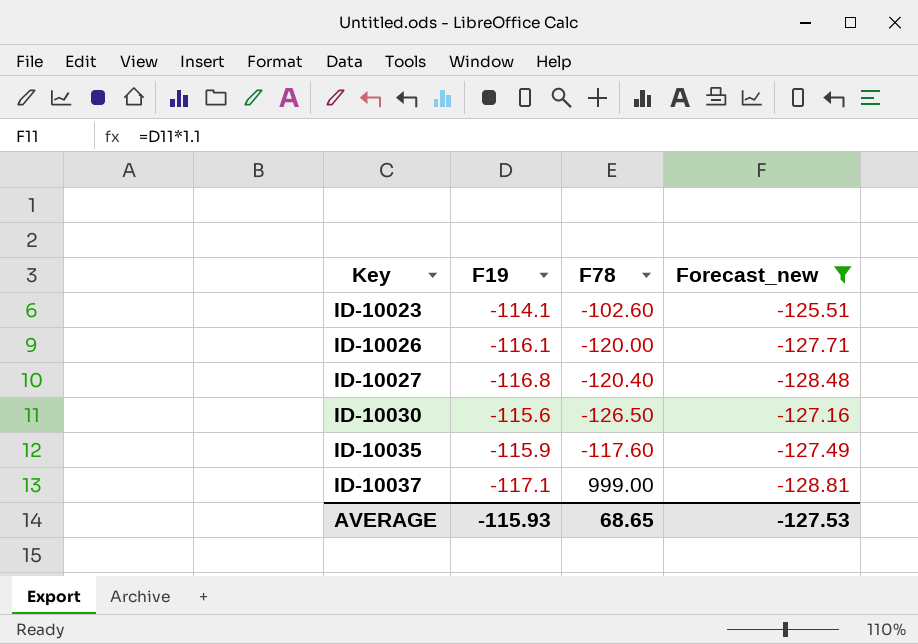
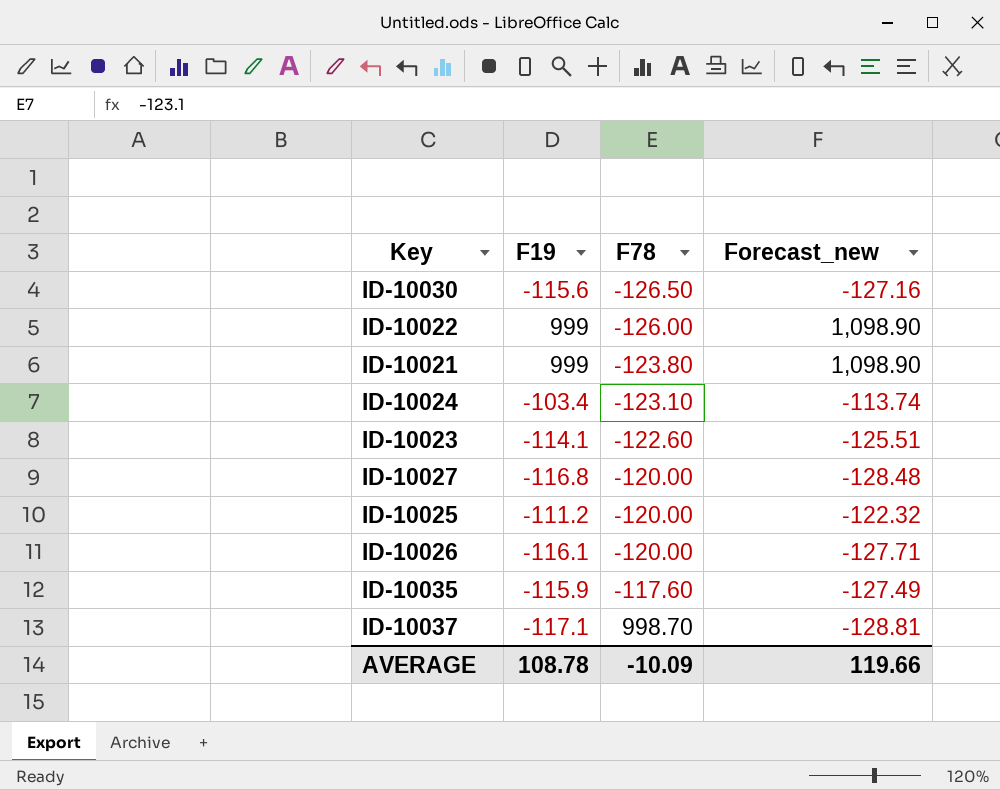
filter: Forecast_new <= -125.51 -> none
row order: Key ascending -> F78 ascending
ID-10023 | F78: -102.60 -> -122.60
ID-10027 | F78: -120.40 -> -120.00
ID-10037 | F78: 999.00 -> 998.70
AVERAGE | F19: -115.93 -> 108.78
AVERAGE | F78: 68.65 -> -10.09
AVERAGE | Forecast_new: -127.53 -> 119.66

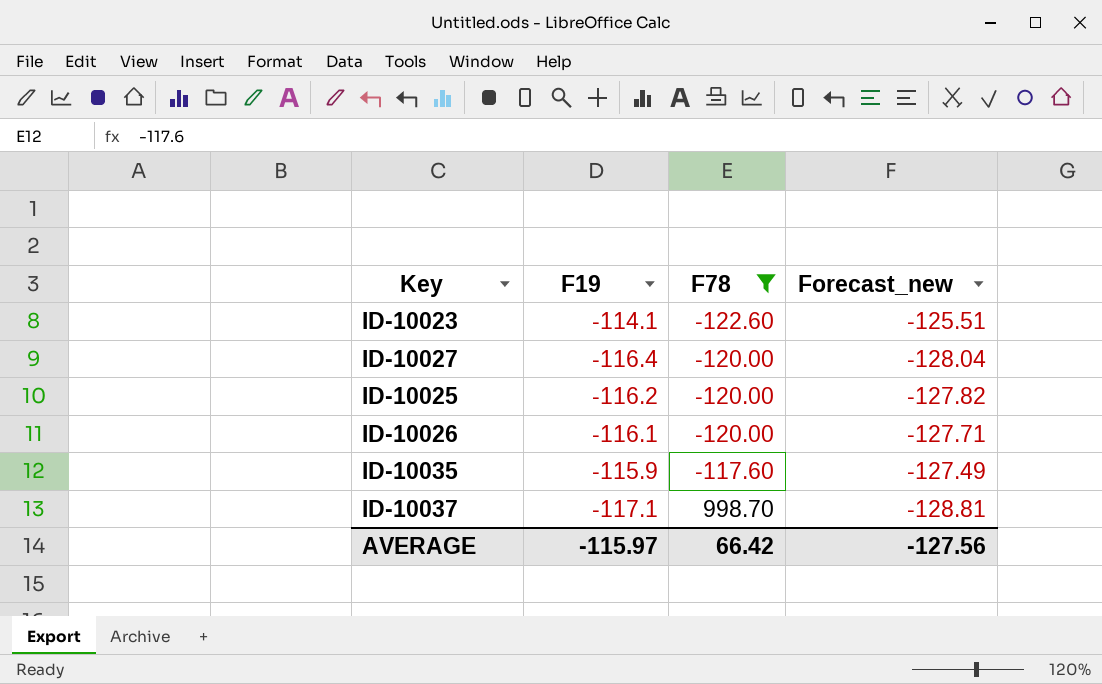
filter: none -> F78 >= -122.60
ID-10027 | F19: -116.8 -> -116.4
ID-10027 | Forecast_new: -128.48 -> -128.04
ID-10025 | F19: -111.2 -> -116.2
ID-10025 | Forecast_new: -122.32 -> -127.82
AVERAGE | F19: 108.78 -> -115.97
AVERAGE | F78: -10.09 -> 66.42
AVERAGE | Forecast_new: 119.66 -> -127.56

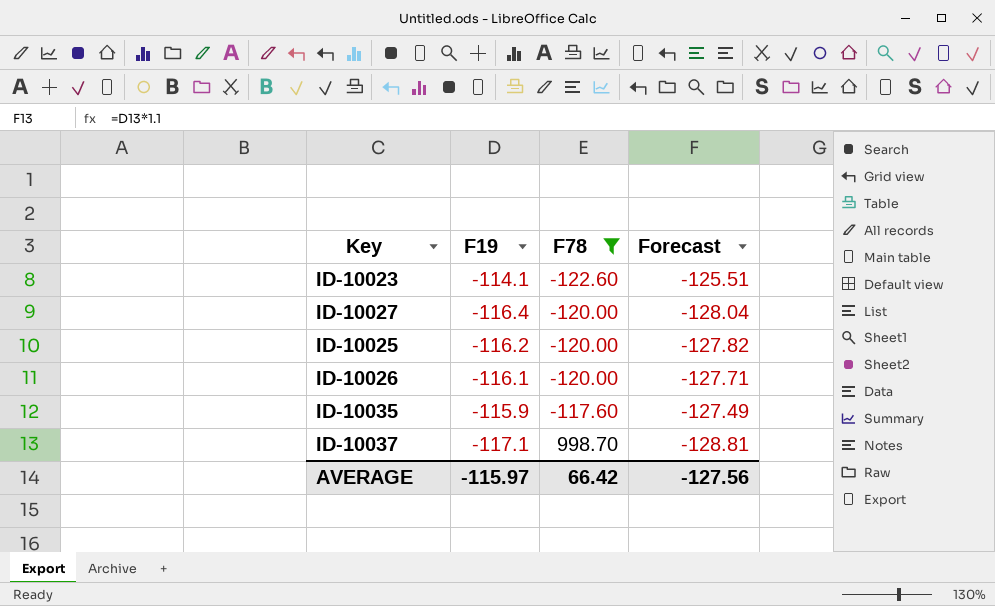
column name: Forecast_new -> Forecast

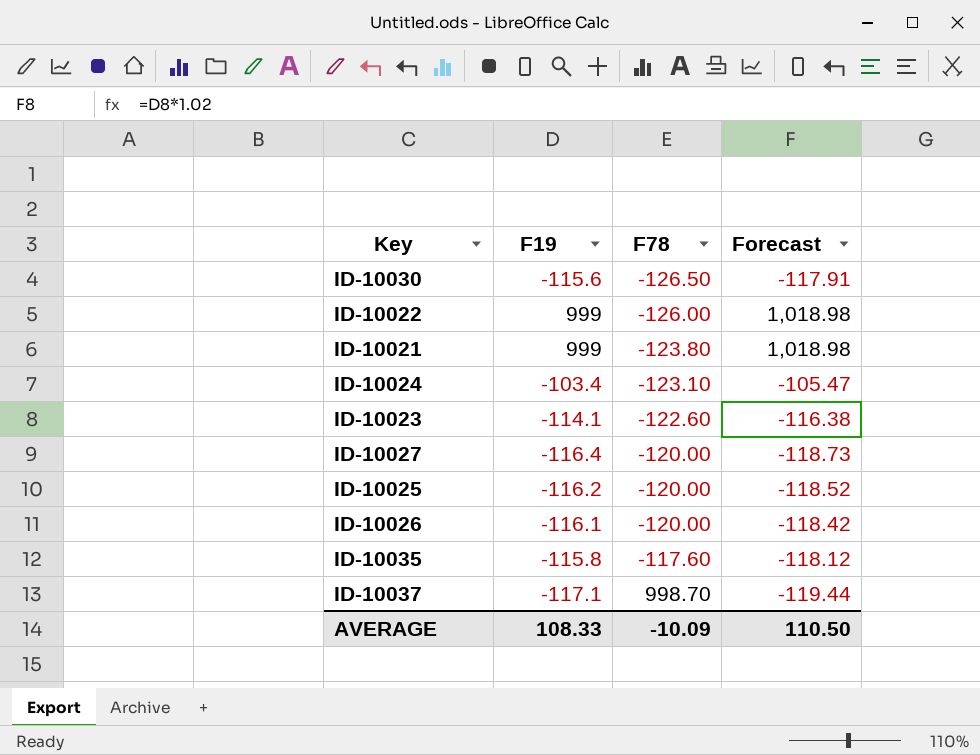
filter: F78 >= -122.60 -> none
column Forecast | formula: [F19] * 1.1 -> [F19] * 1.02
ID-10035 | F19: -115.9 -> -115.8
AVERAGE | F19: -115.97 -> 108.33
AVERAGE | F78: 66.42 -> -10.09
AVERAGE | Forecast: -127.56 -> 110.50

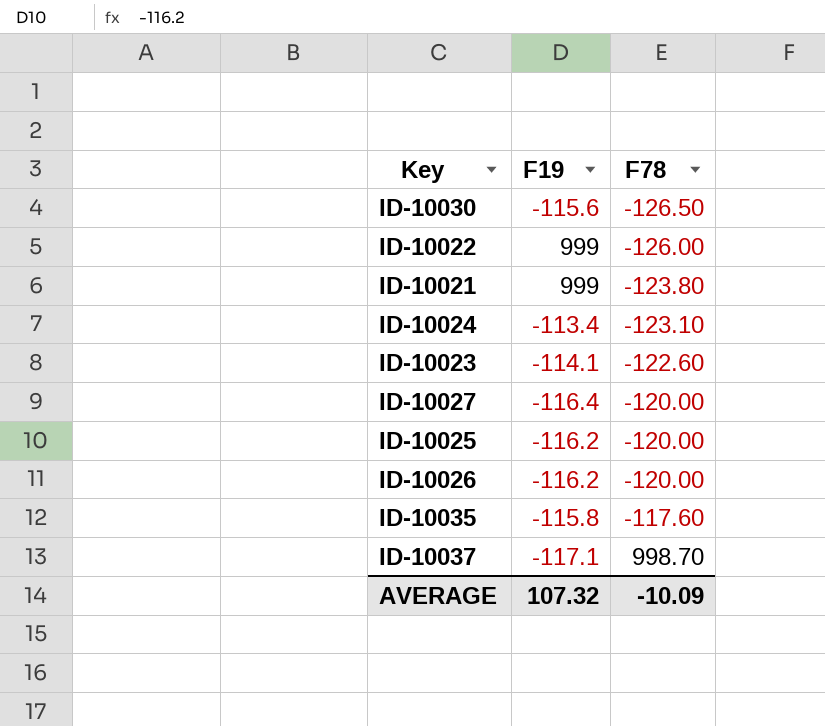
column Forecast | formula: [F19] * 1.02 -> none
ID-10024 | F19: -103.4 -> -113.4
ID-10026 | F19: -116.1 -> -116.2
AVERAGE | F19: 108.33 -> 107.32

